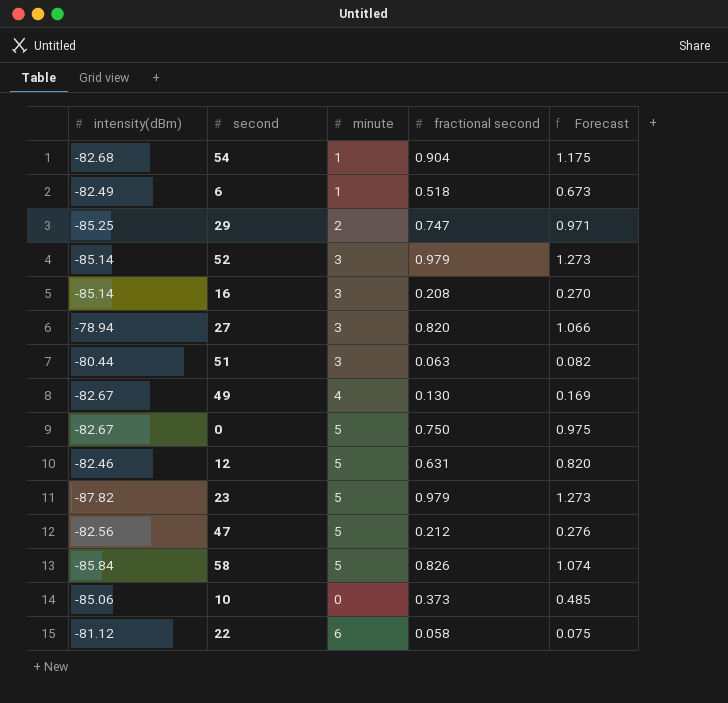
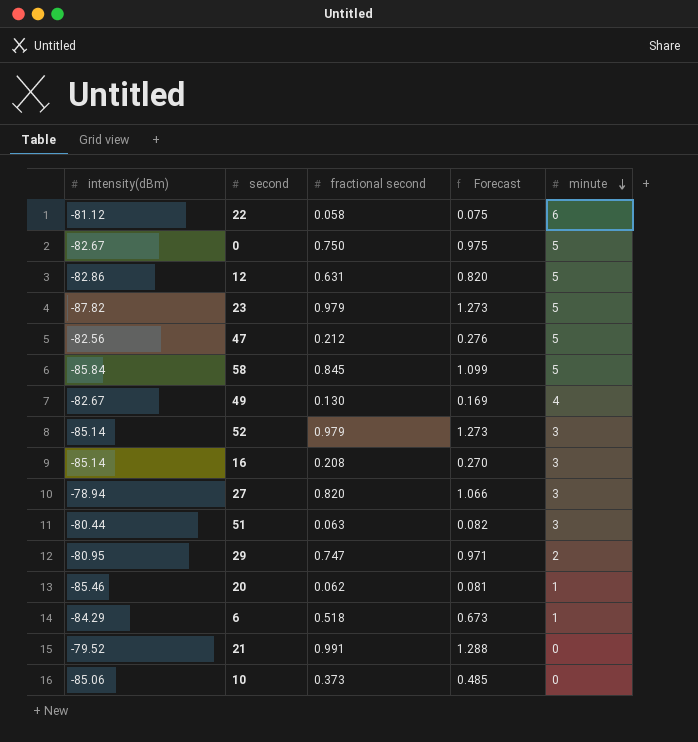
row order: none -> minute descending
column minute | position: 3 -> 5
row 54: -82.68 | 1 | 0.904 | 1.175 -> none
12 | intensity(dBm): -82.46 -> -82.86
58 | fractional second: 0.826 -> 0.845
58 | Forecast: 1.074 -> 1.099
29 | intensity(dBm): -85.25 -> -80.95
row 20: none -> -85.46 | 0.062 | 0.081 | 1
6 | intensity(dBm): -82.49 -> -84.29
row 21: none -> -79.52 | 0.991 | 1.288 | 0

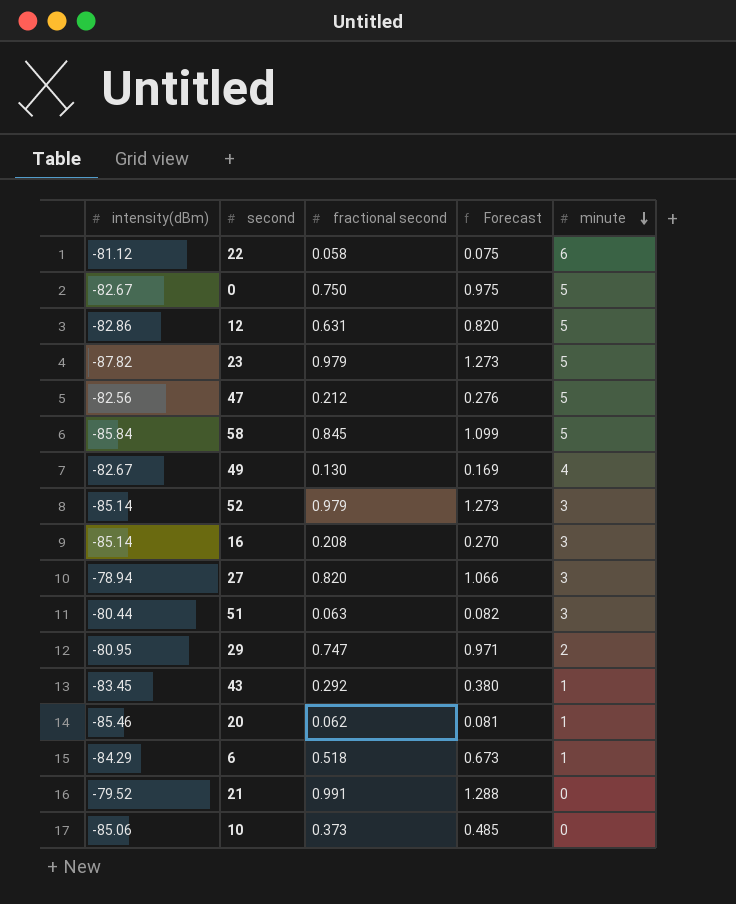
row 43: none -> -83.45 | 0.292 | 0.380 | 1

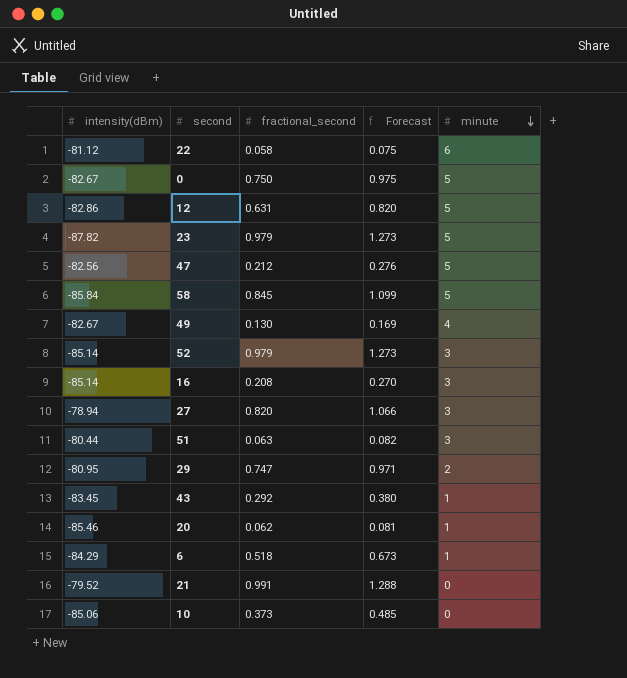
column name: fractional second -> fractional_second

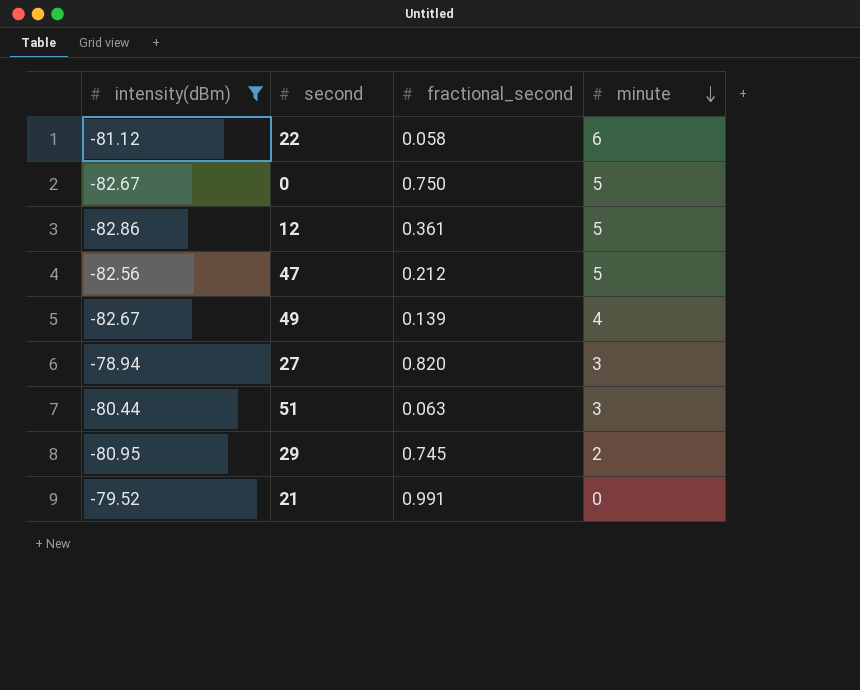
filter: none -> intensity(dBm) >= -82.86
column Forecast | formula: [fractional_second] * 1.3 -> none
12 | fractional_second: 0.631 -> 0.361
49 | fractional_second: 0.130 -> 0.139
29 | fractional_second: 0.747 -> 0.745

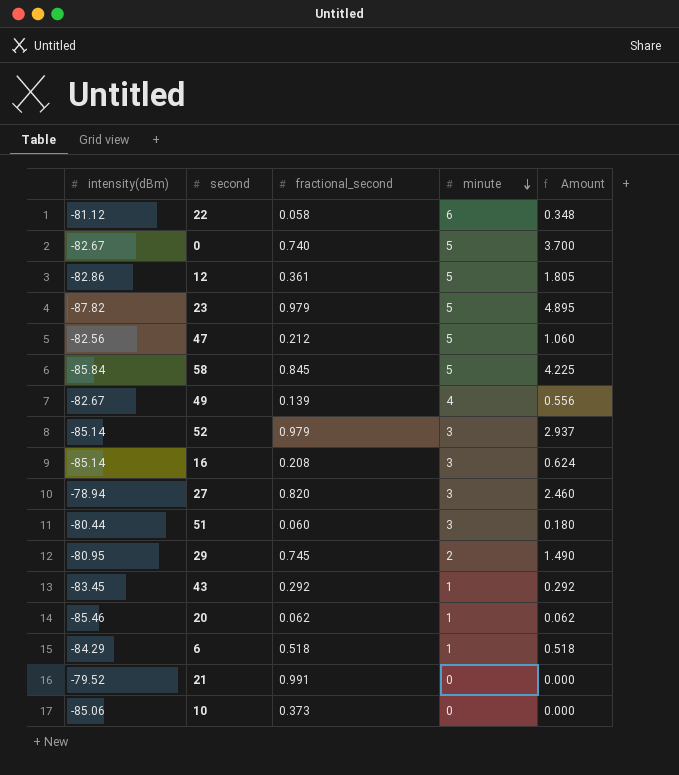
filter: intensity(dBm) >= -82.86 -> none
column Amount | formula: none -> [fractional_second] * [minute]
0 | fractional_second: 0.750 -> 0.740
51 | fractional_second: 0.063 -> 0.060

